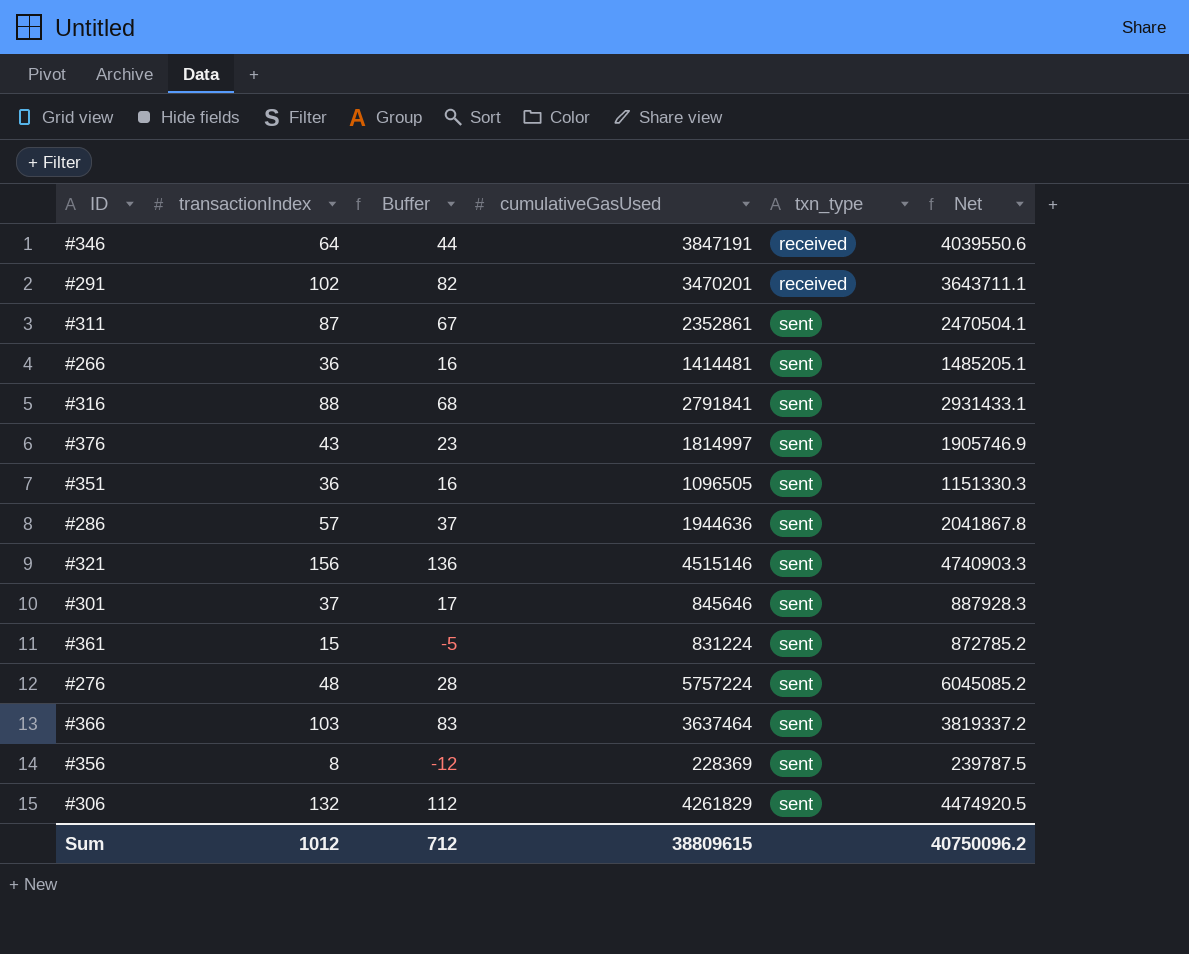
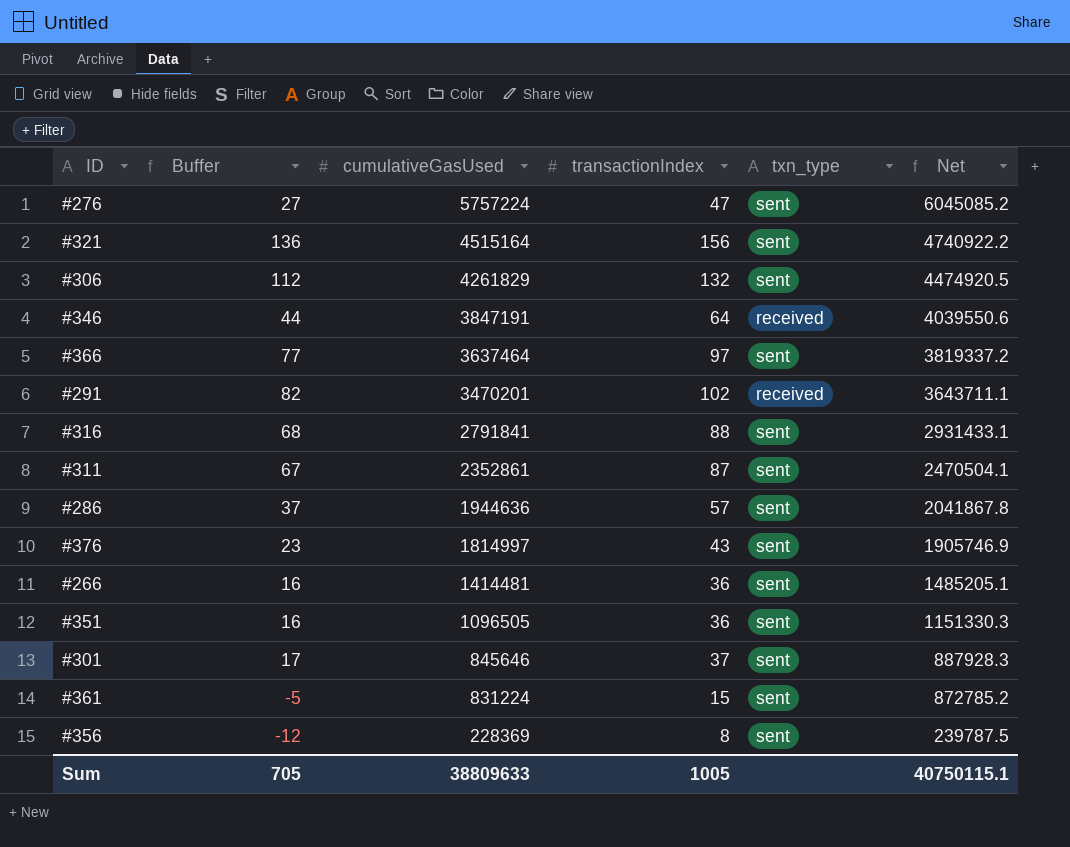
row order: txn_type ascending -> cumulativeGasUsed descending
column transactionIndex | position: 2 -> 4
#276 | Buffer: 28 -> 27
#276 | transactionIndex: 48 -> 47
#321 | cumulativeGasUsed: 4515146 -> 4515164
#321 | Net: 4740903.3 -> 4740922.2
#366 | Buffer: 83 -> 77
#366 | transactionIndex: 103 -> 97
Sum | Buffer: 712 -> 705
Sum | cumulativeGasUsed: 38809615 -> 38809633
Sum | transactionIndex: 1012 -> 1005
Sum | Net: 40750096.2 -> 40750115.1

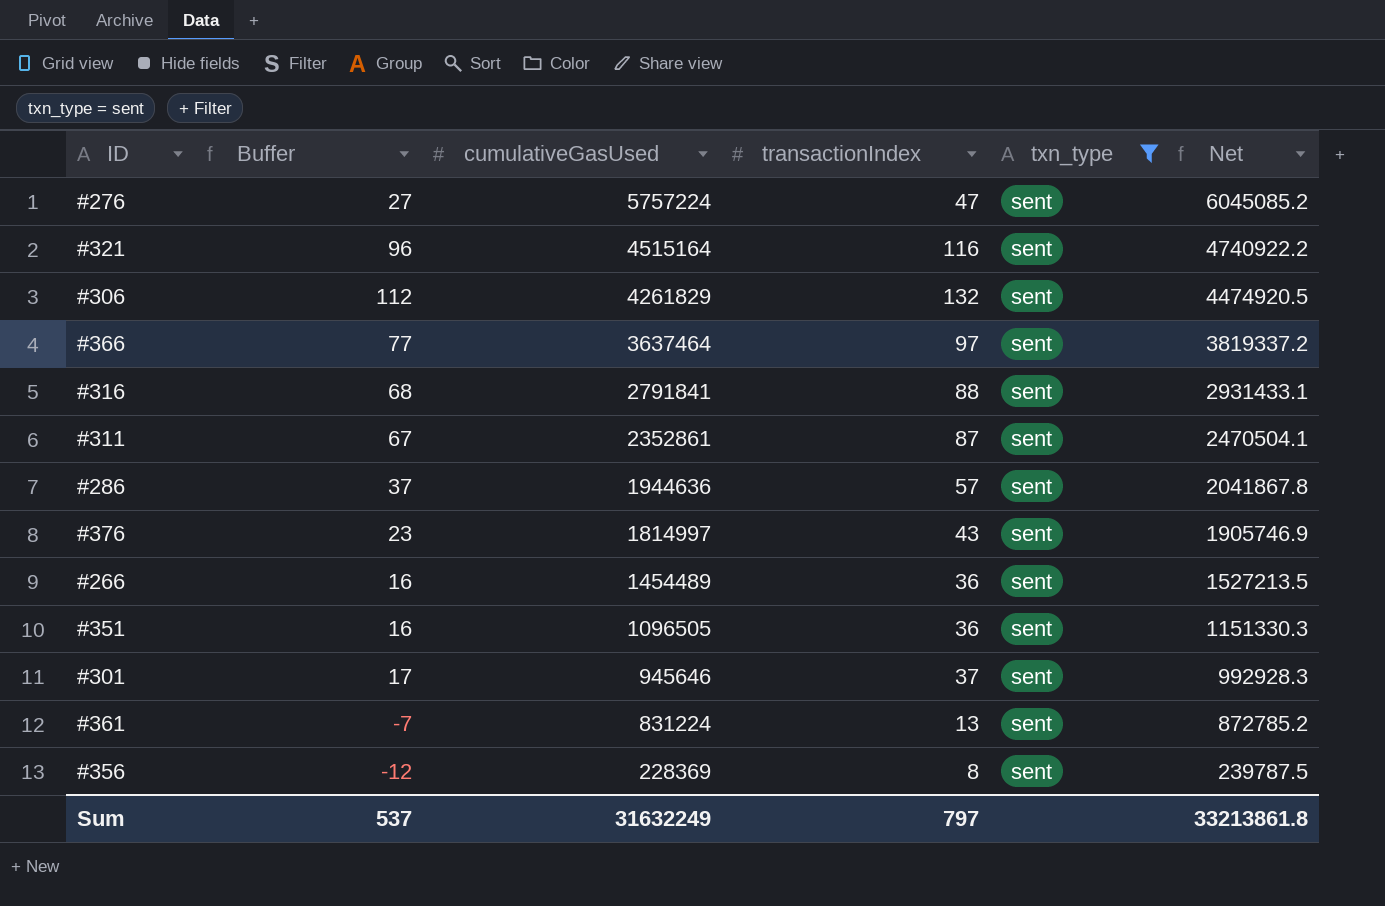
filter: none -> txn_type = sent
#321 | Buffer: 136 -> 96
#321 | transactionIndex: 156 -> 116
#266 | cumulativeGasUsed: 1414481 -> 1454489
#266 | Net: 1485205.1 -> 1527213.5
#301 | cumulativeGasUsed: 845646 -> 945646
#301 | Net: 887928.3 -> 992928.3
#361 | Buffer: -5 -> -7
#361 | transactionIndex: 15 -> 13
Sum | Buffer: 705 -> 537
Sum | cumulativeGasUsed: 38809633 -> 31632249
Sum | transactionIndex: 1005 -> 797
Sum | Net: 40750115.1 -> 33213861.8

